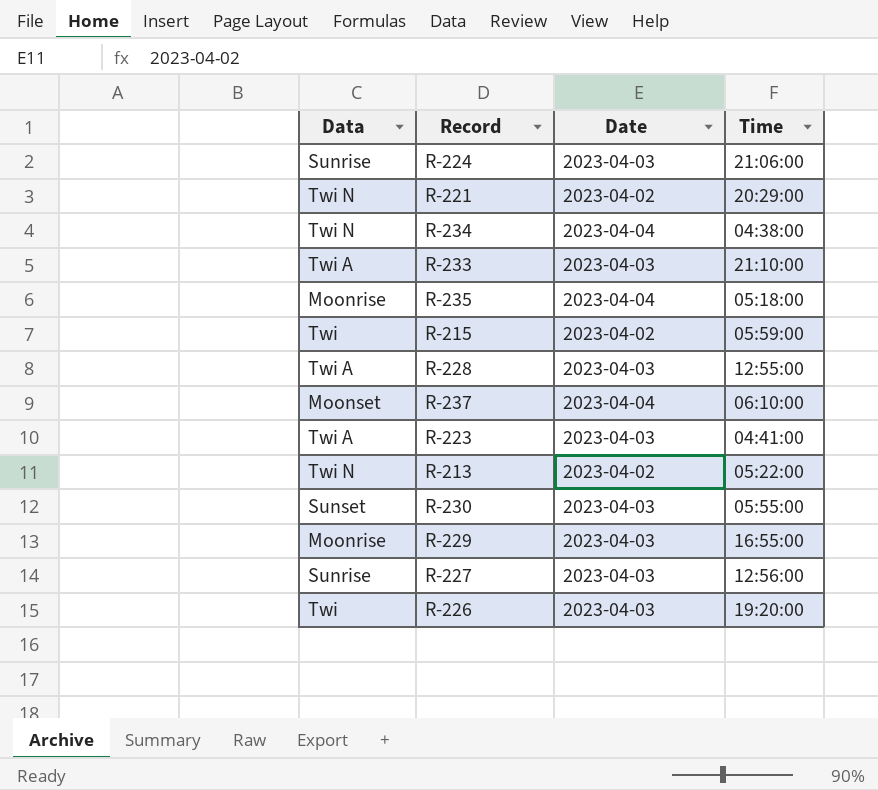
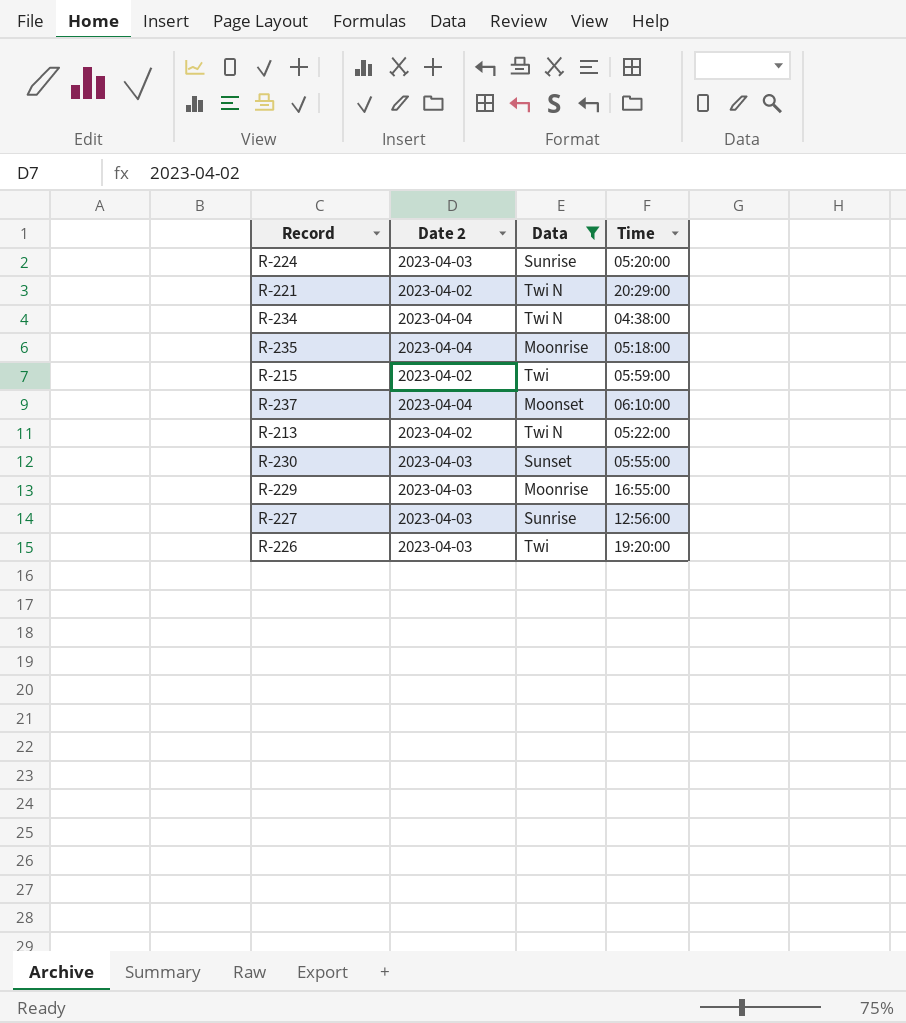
filter: none -> Data != Twi A
column name: Date -> Date 2
column Data | position: 1 -> 3
R-224 | Time: 21:06:00 -> 05:20:00

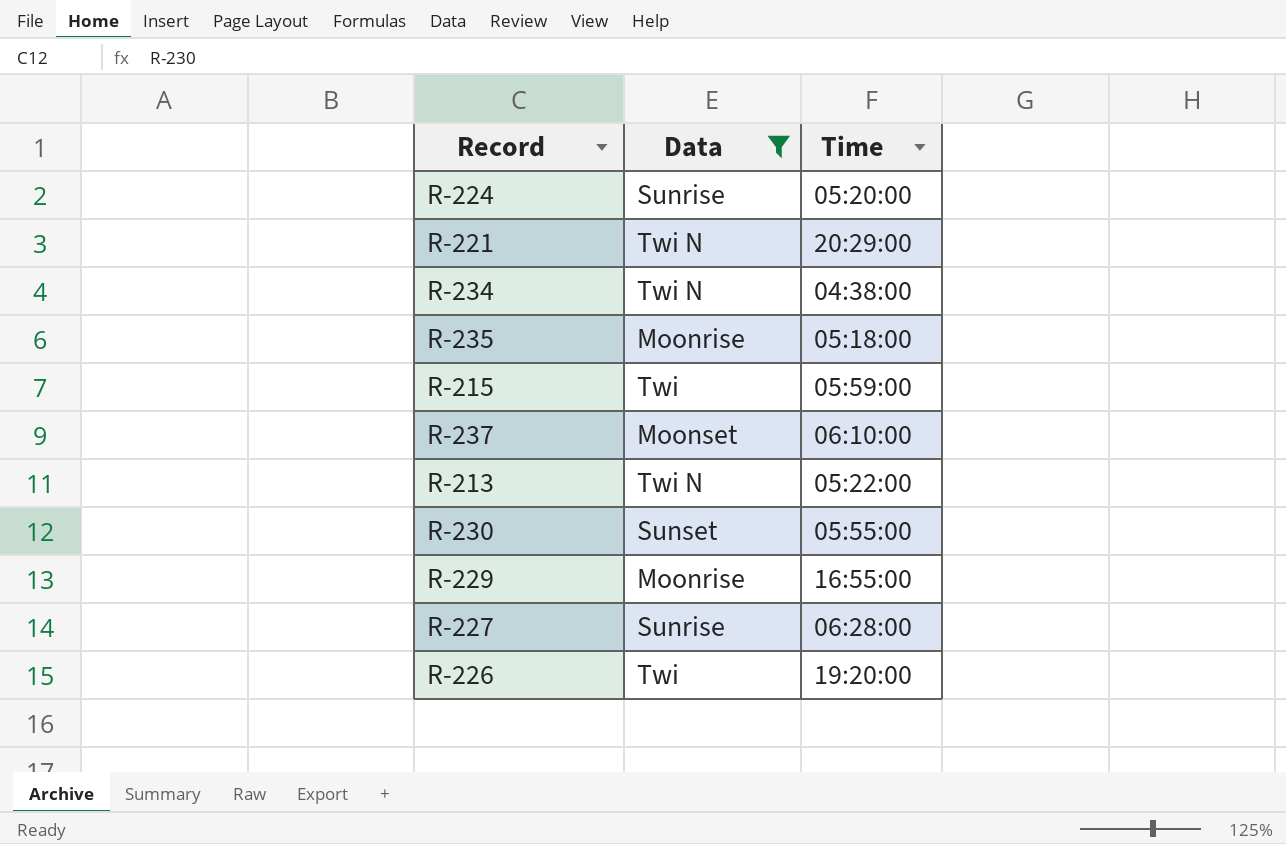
column Date 2 | position: 2 -> none
R-227 | Time: 12:56:00 -> 06:28:00

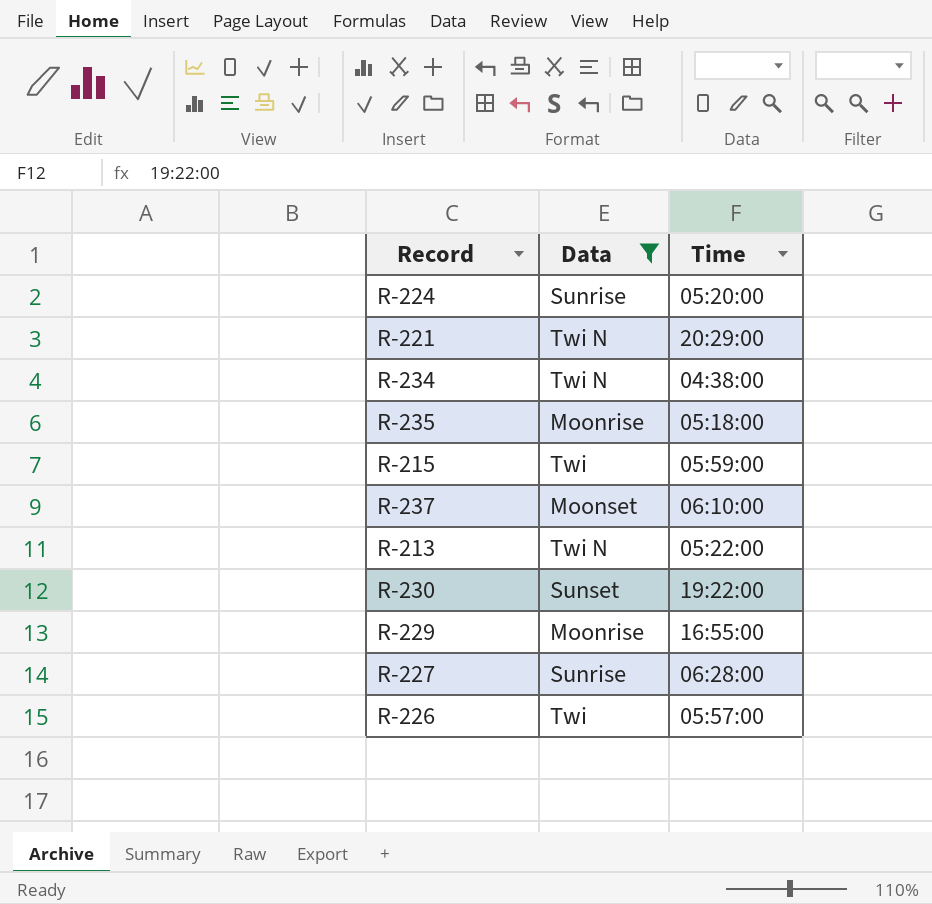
R-230 | Time: 05:55:00 -> 19:22:00
R-226 | Time: 19:20:00 -> 05:57:00

